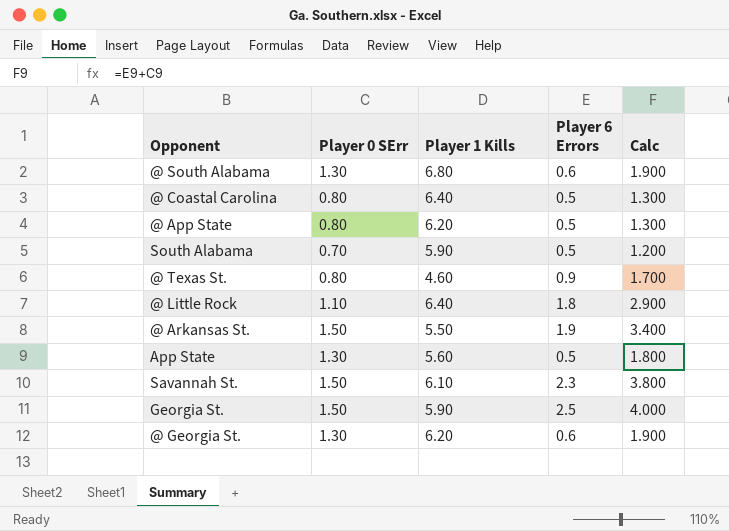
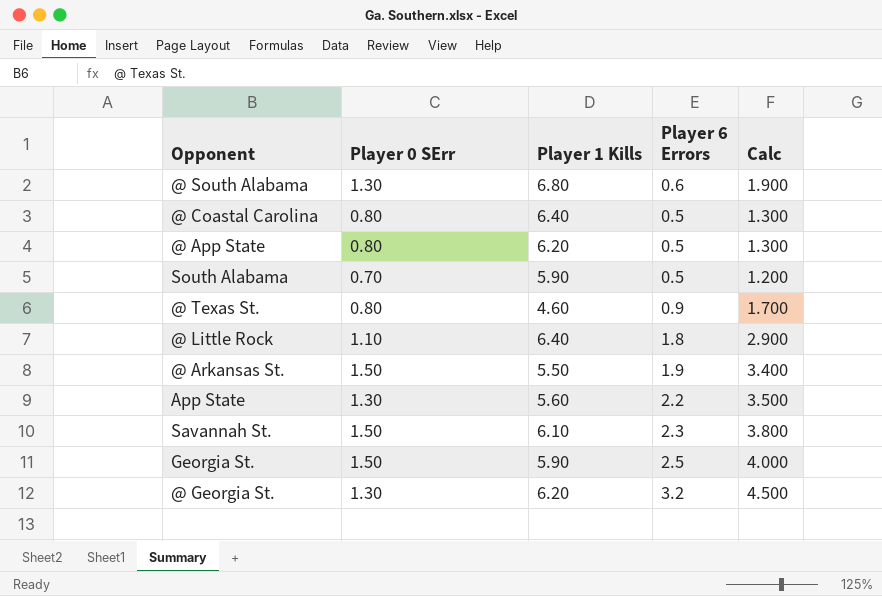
App State | Player 6 Errors: 0.5 -> 2.2
App State | Calc: 1.800 -> 3.500
@ Georgia St. | Player 6 Errors: 0.6 -> 3.2
@ Georgia St. | Calc: 1.900 -> 4.500

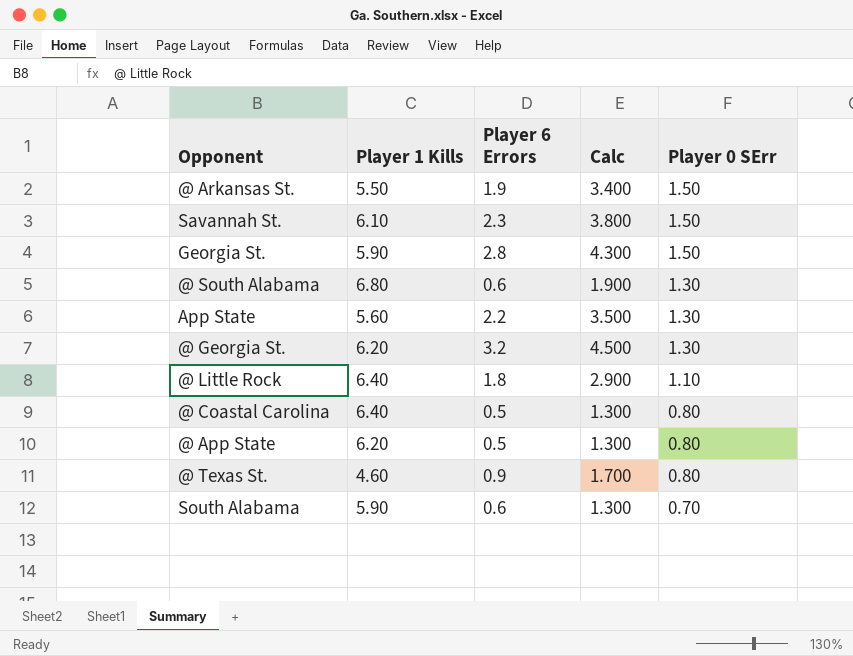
row order: none -> Player 0 SErr descending
column Player 0 SErr | position: 2 -> 5
Georgia St. | Player 6 Errors: 2.5 -> 2.8
Georgia St. | Calc: 4.000 -> 4.300
South Alabama | Player 6 Errors: 0.5 -> 0.6
South Alabama | Calc: 1.200 -> 1.300

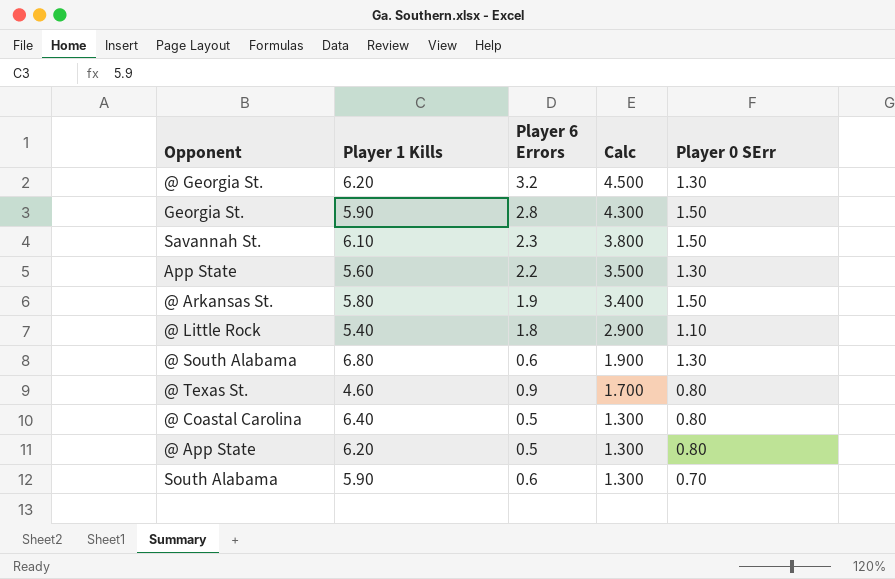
row order: Player 0 SErr descending -> Calc descending
@ Arkansas St. | Player 1 Kills: 5.50 -> 5.80
@ Little Rock | Player 1 Kills: 6.40 -> 5.40

